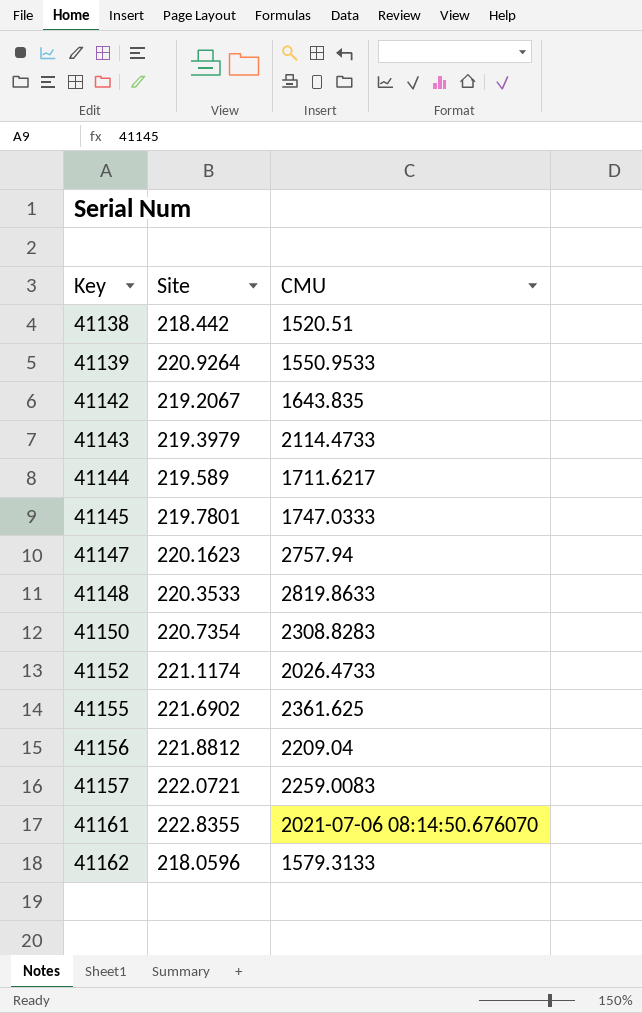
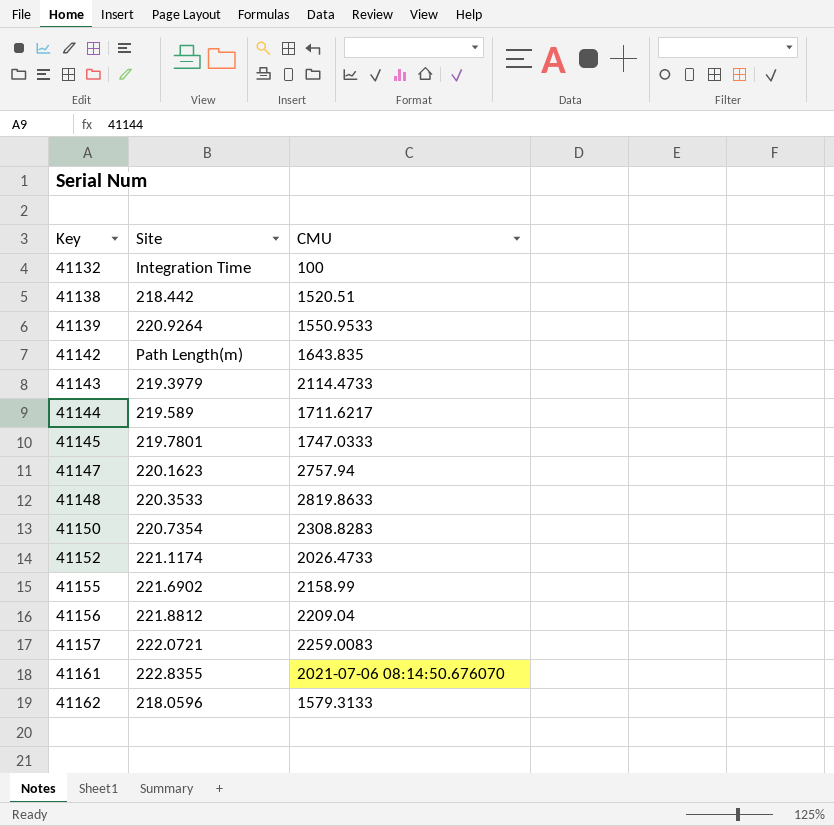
row 41132: none -> Integration Time | 100
41142 | Site: 219.2067 -> Path Length(m)
41155 | CMU: 2361.625 -> 2158.99

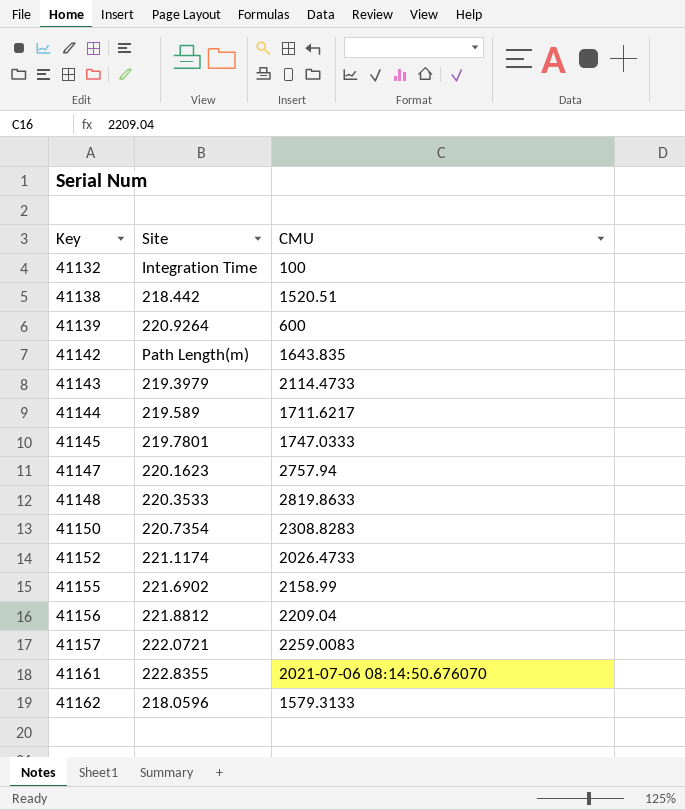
41139 | CMU: 1550.9533 -> 600

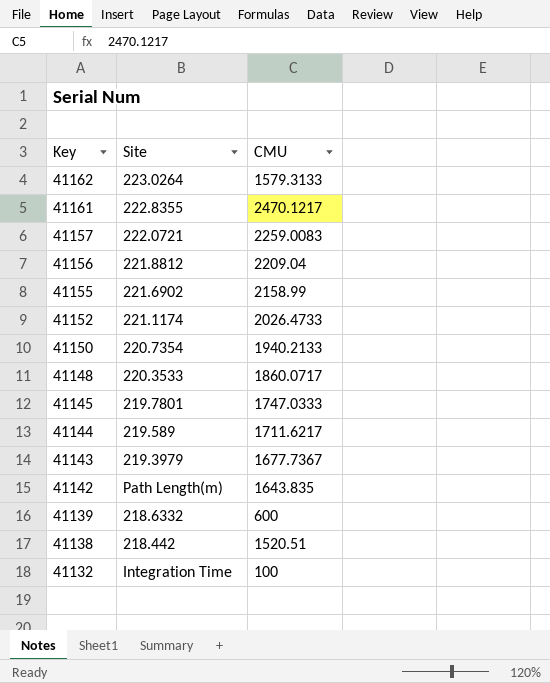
row order: Key ascending -> Key descending
row 41147: 220.1623 | 2757.94 -> none
41162 | Site: 218.0596 -> 223.0264
41161 | CMU: 2021-07-06 08:14:50.676070 -> 2470.1217
41150 | CMU: 2308.8283 -> 1940.2133
41148 | CMU: 2819.8633 -> 1860.0717
41143 | CMU: 2114.4733 -> 1677.7367
41139 | Site: 220.9264 -> 218.6332

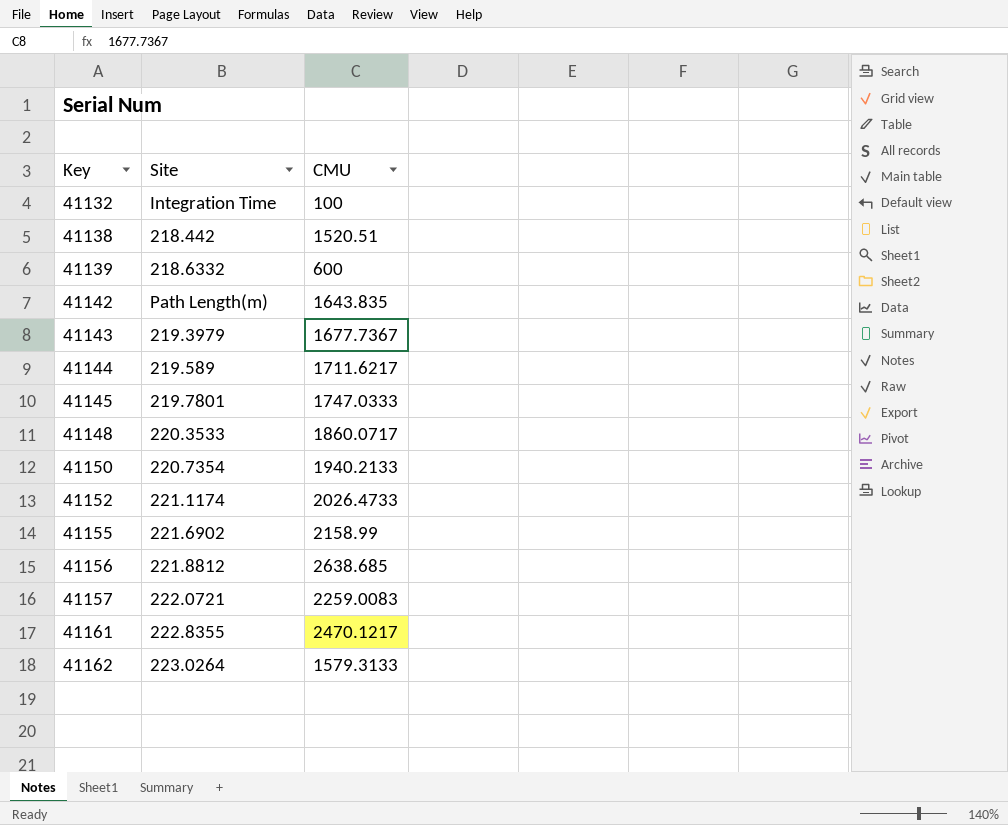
row order: Key descending -> Key ascending
41156 | CMU: 2209.04 -> 2638.685

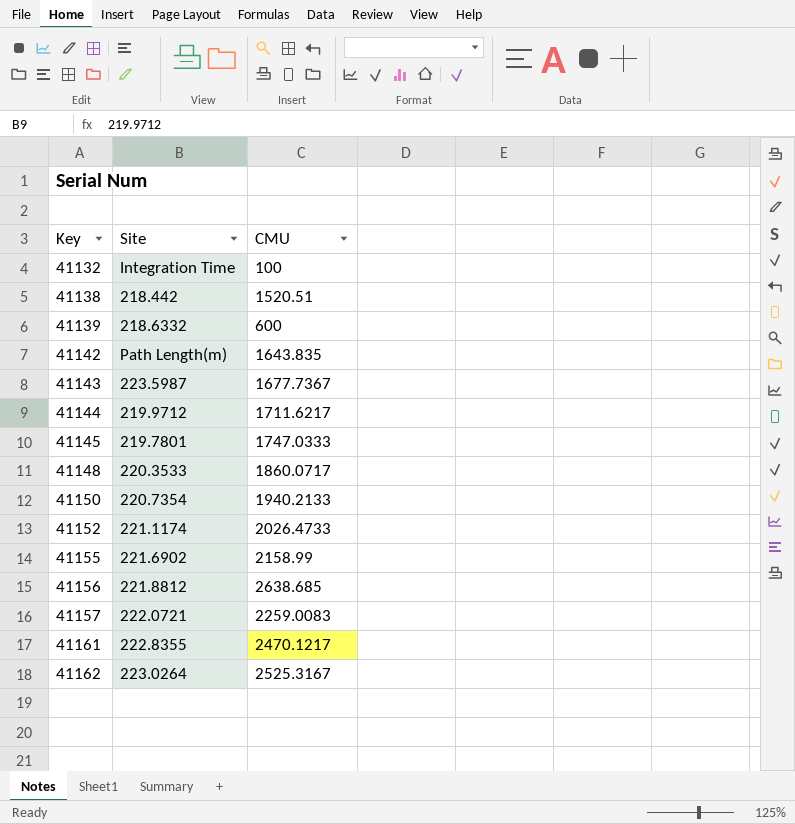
41143 | Site: 219.3979 -> 223.5987
41144 | Site: 219.589 -> 219.9712
41162 | CMU: 1579.3133 -> 2525.3167

